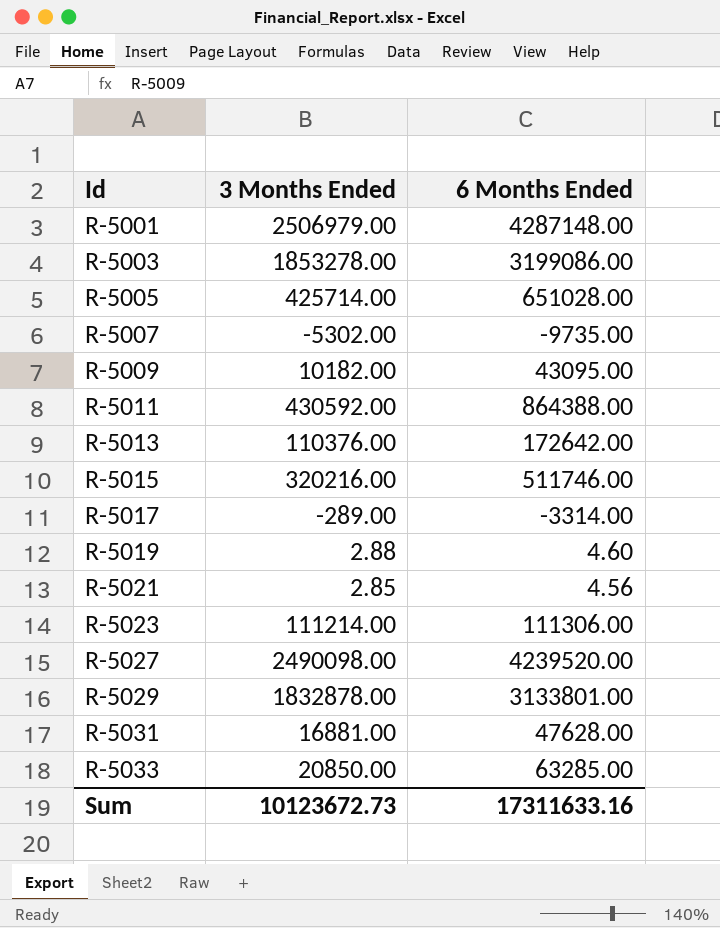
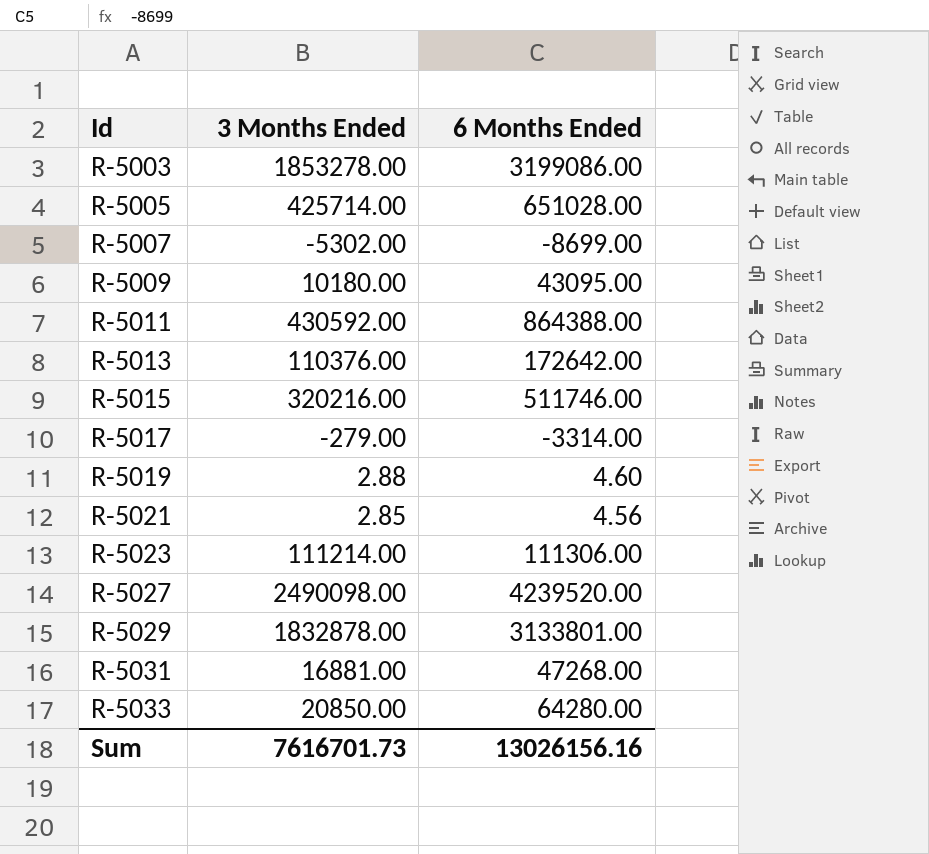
row R-5001: 2506979.00 | 4287148.00 -> none
R-5007 | 6 Months Ended: -9735.00 -> -8699.00
R-5009 | 3 Months Ended: 10182.00 -> 10180.00
R-5017 | 3 Months Ended: -289.00 -> -279.00
R-5031 | 6 Months Ended: 47628.00 -> 47268.00
R-5033 | 6 Months Ended: 63285.00 -> 64280.00
Sum | 3 Months Ended: 10123672.73 -> 7616701.73
Sum | 6 Months Ended: 17311633.16 -> 13026156.16

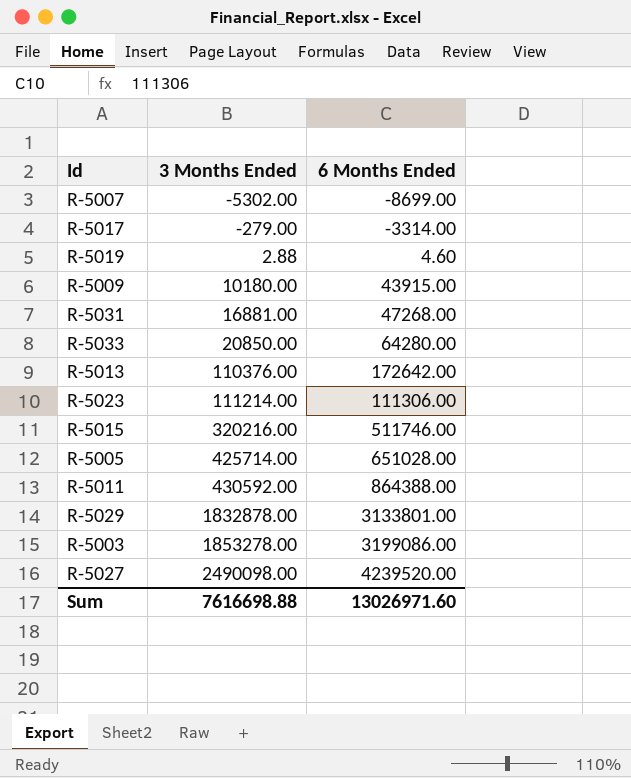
row order: Id ascending -> 3 Months Ended ascending
row R-5021: 2.85 | 4.56 -> none
R-5009 | 6 Months Ended: 43095.00 -> 43915.00
Sum | 3 Months Ended: 7616701.73 -> 7616698.88
Sum | 6 Months Ended: 13026156.16 -> 13026971.60

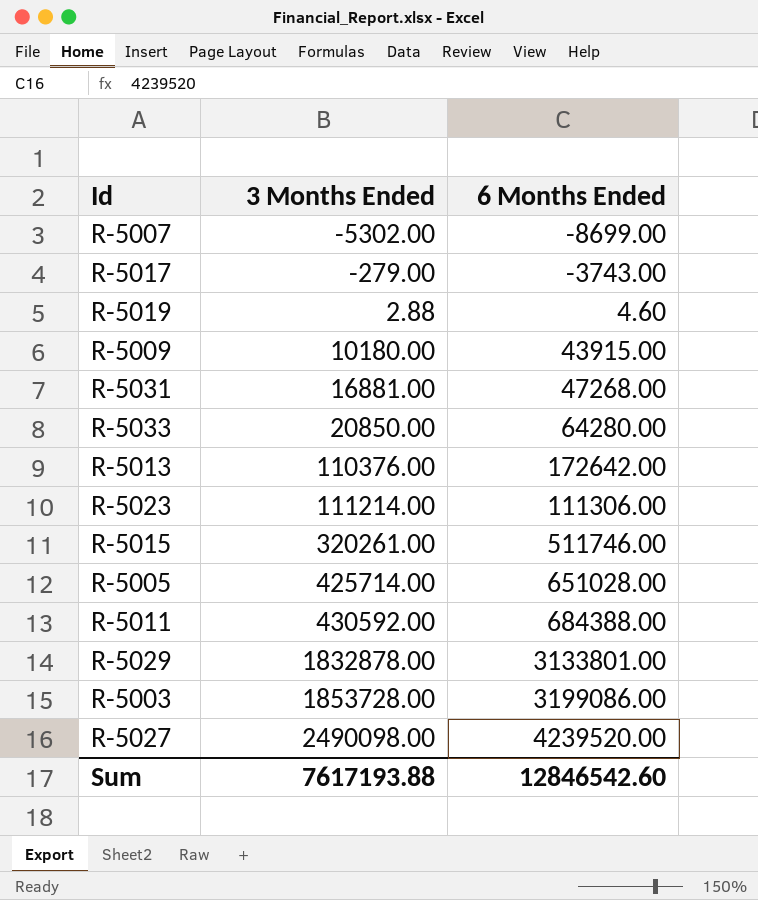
R-5017 | 6 Months Ended: -3314.00 -> -3743.00
R-5015 | 3 Months Ended: 320216.00 -> 320261.00
R-5011 | 6 Months Ended: 864388.00 -> 684388.00
R-5003 | 3 Months Ended: 1853278.00 -> 1853728.00
Sum | 3 Months Ended: 7616698.88 -> 7617193.88
Sum | 6 Months Ended: 13026971.60 -> 12846542.60

